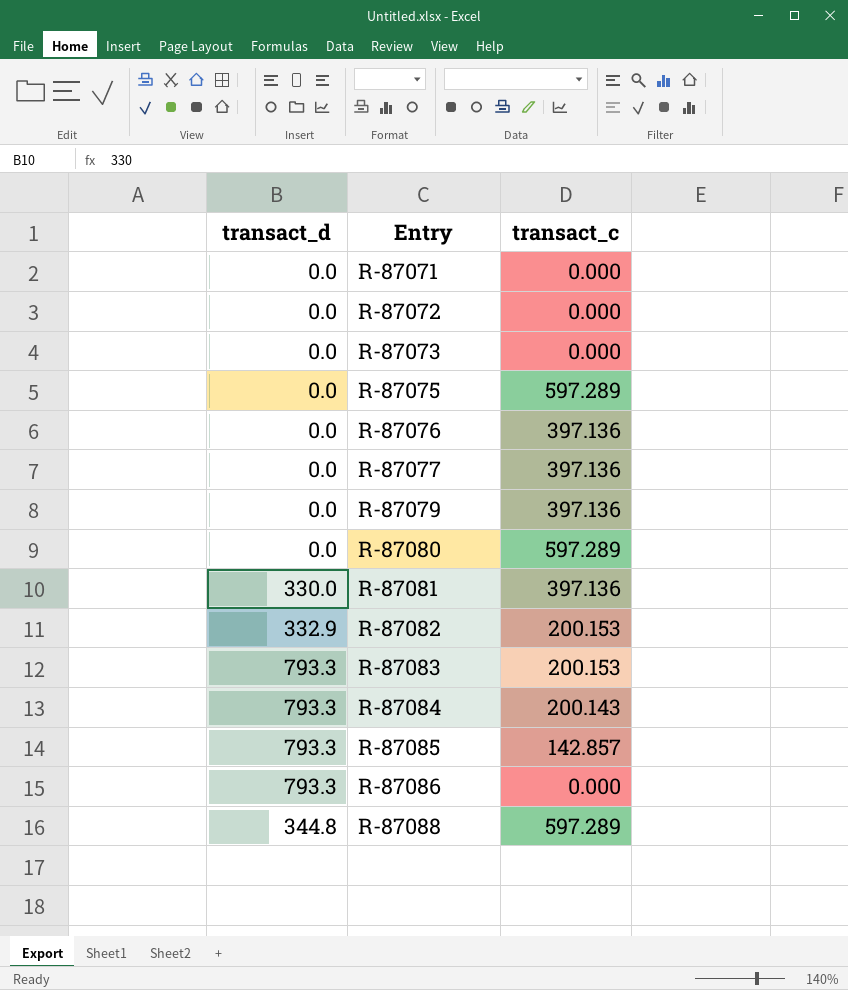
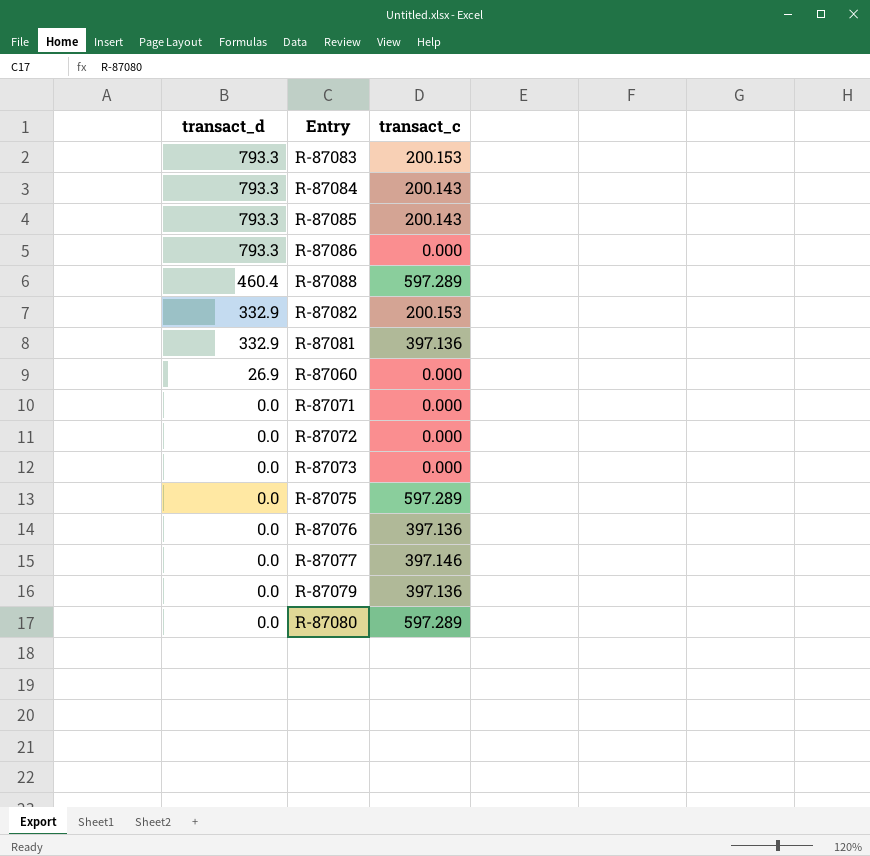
row order: Entry ascending -> transact_d descending
R-87085 | transact_c: 142.857 -> 200.143
R-87088 | transact_d: 344.8 -> 460.4
R-87081 | transact_d: 330.0 -> 332.9
row R-87060: none -> 26.9 | 0.000
R-87077 | transact_c: 397.136 -> 397.146

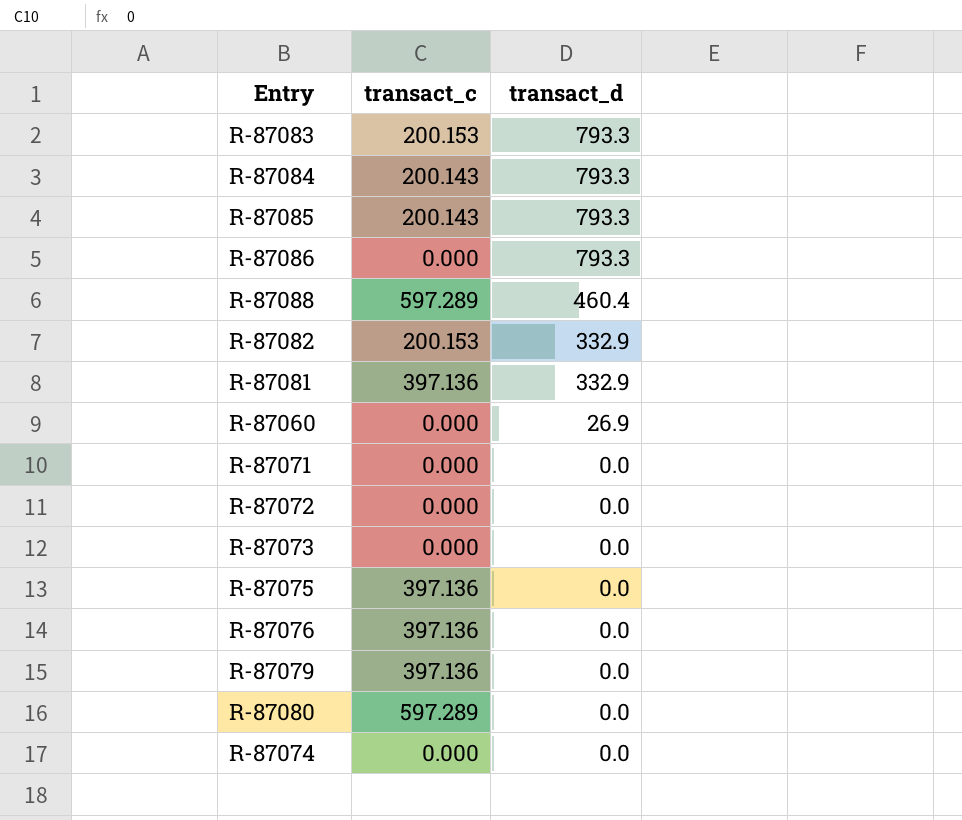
column transact_d | position: 1 -> 3
row R-87077: 0.0 | 397.146 -> none
R-87075 | transact_c: 597.289 -> 397.136
row R-87074: none -> 0.000 | 0.0

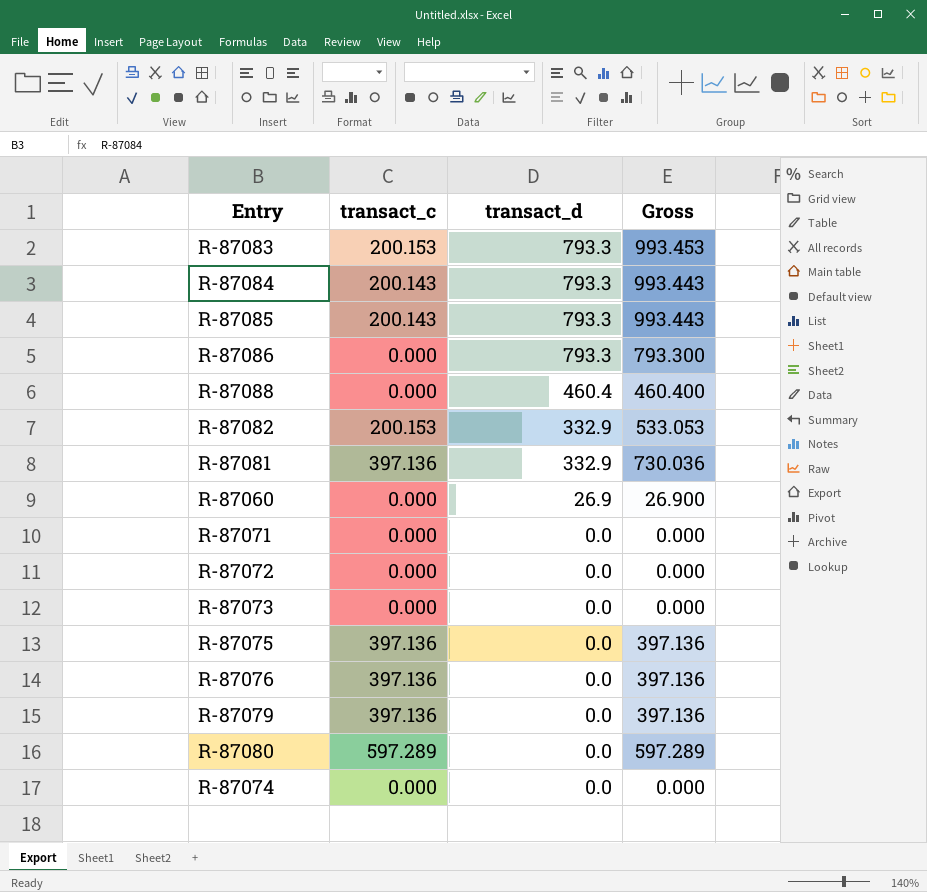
column Gross | formula: none -> [transact_c] + [transact_d]
R-87088 | transact_c: 597.289 -> 0.000

